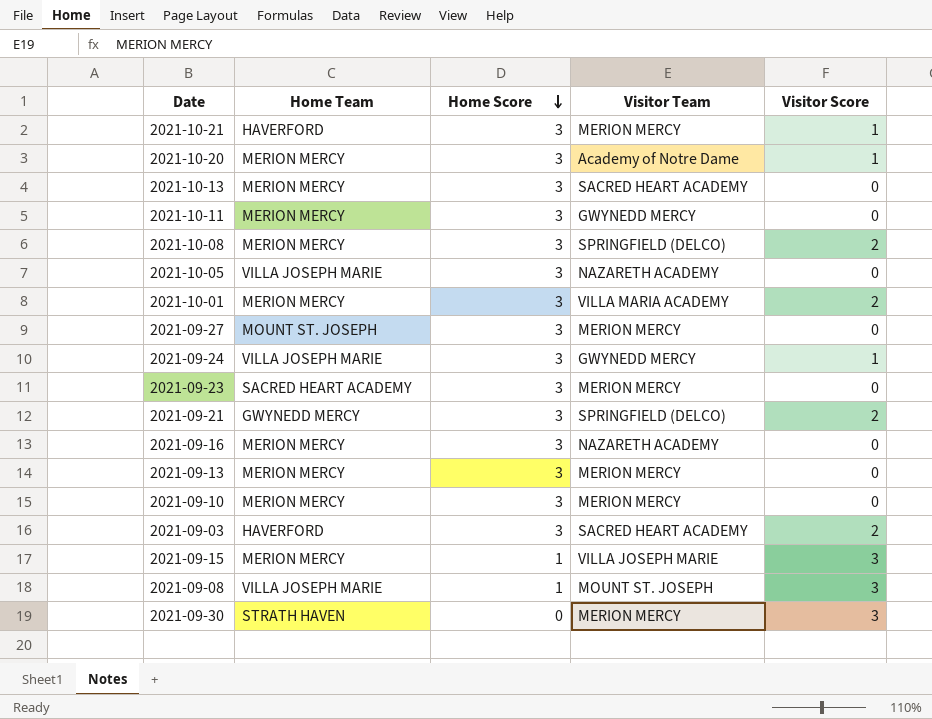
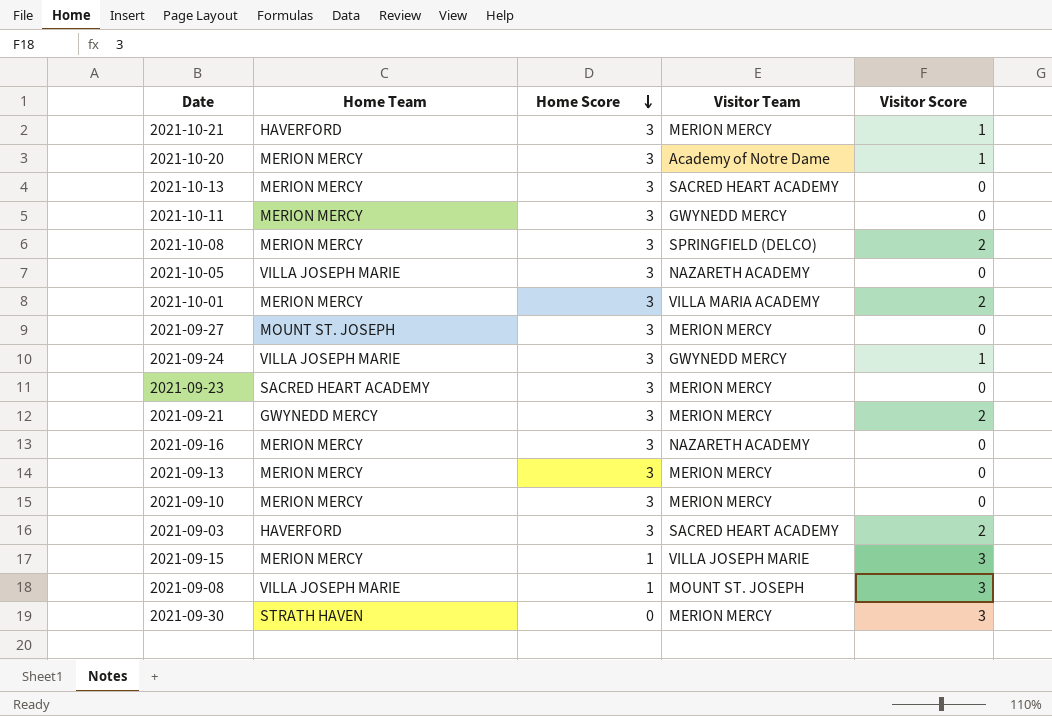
2021-09-21 | Visitor Team: SPRINGFIELD (DELCO) -> MERION MERCY

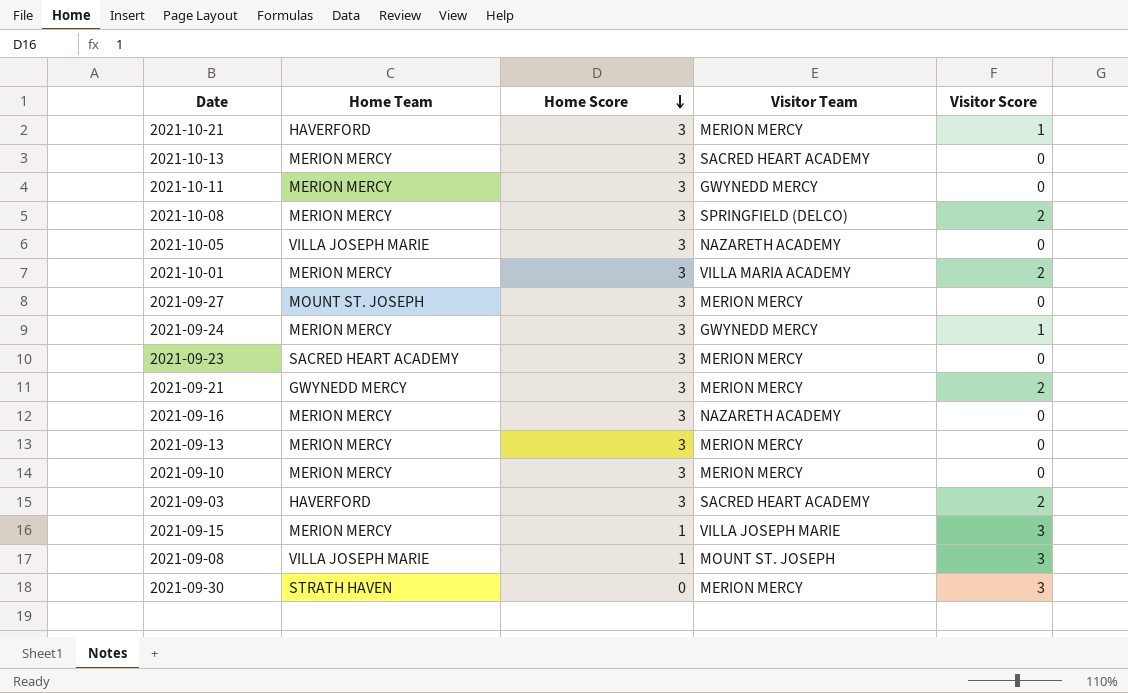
row 2021-10-20: MERION MERCY | 3 | Academy of Notre Dame | 1 -> none
2021-09-24 | Home Team: VILLA JOSEPH MARIE -> MERION MERCY

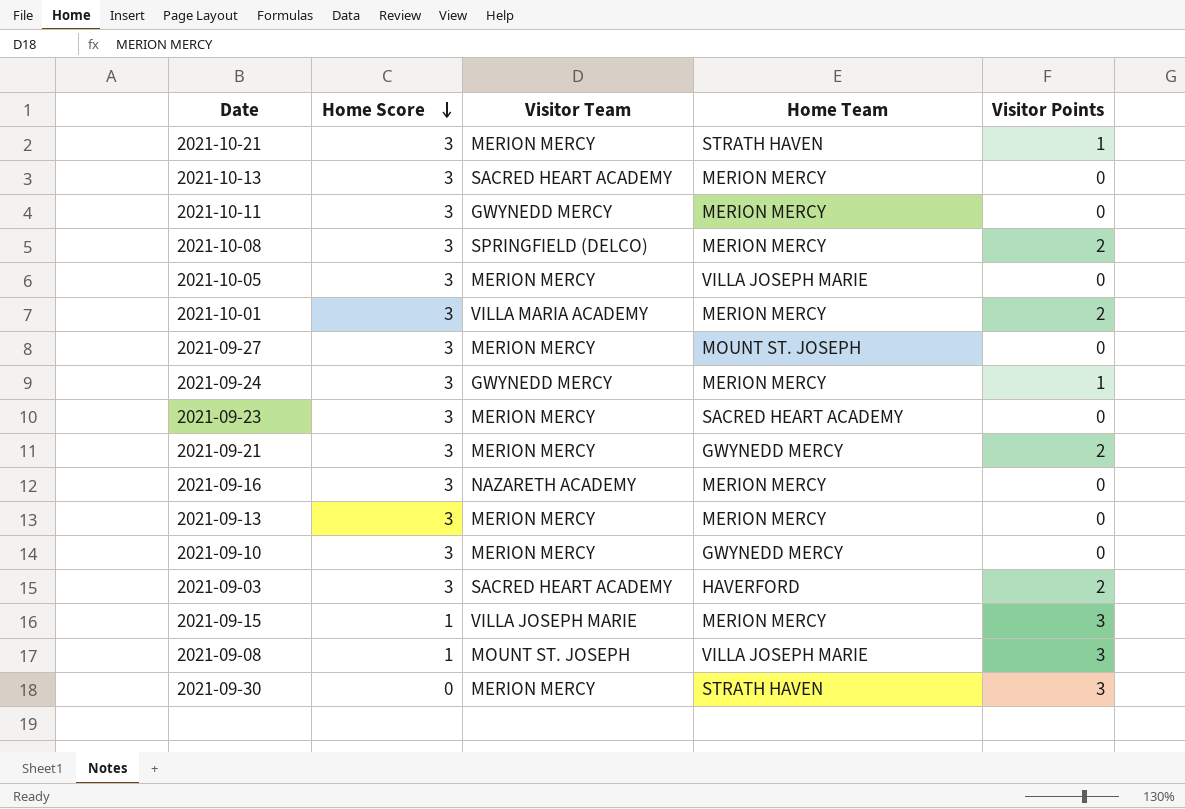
column Home Team | position: 2 -> 4
column name: Visitor Score -> Visitor Points
2021-10-21 | Home Team: HAVERFORD -> STRATH HAVEN
2021-10-05 | Visitor Team: NAZARETH ACADEMY -> MERION MERCY
2021-09-10 | Home Team: MERION MERCY -> GWYNEDD MERCY

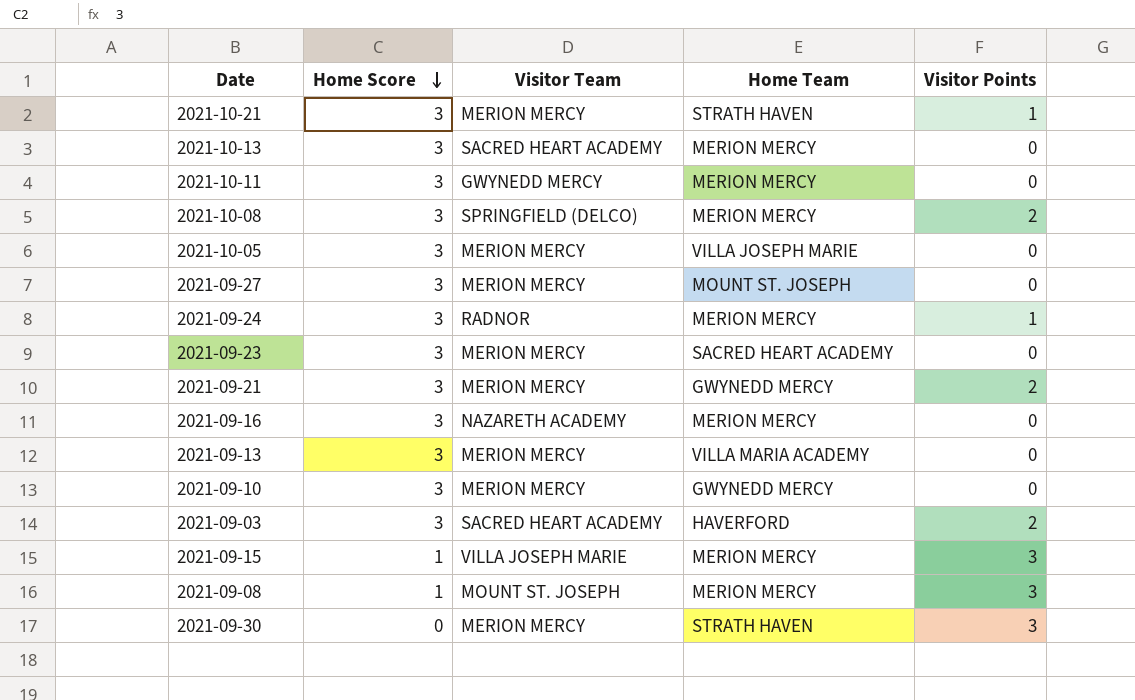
row 2021-10-01: 3 | VILLA MARIA ACADEMY | MERION MERCY | 2 -> none
2021-09-24 | Visitor Team: GWYNEDD MERCY -> RADNOR
2021-09-13 | Home Team: MERION MERCY -> VILLA MARIA ACADEMY
2021-09-08 | Home Team: VILLA JOSEPH MARIE -> MERION MERCY

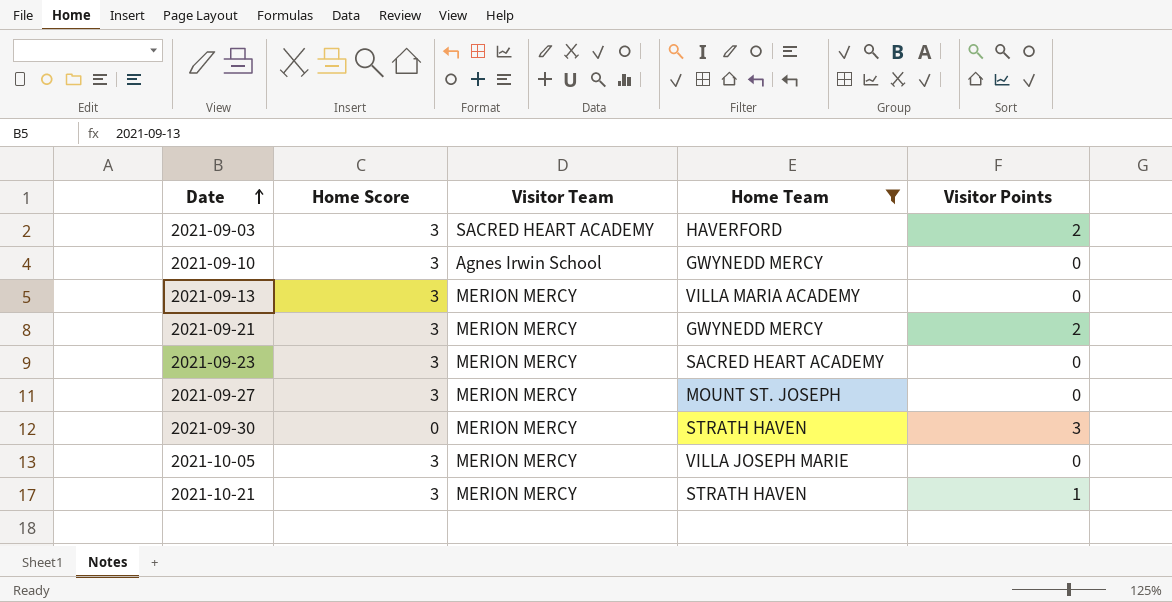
filter: none -> Home Team != MERION MERCY
row order: Home Score descending -> Date ascending
2021-09-10 | Visitor Team: MERION MERCY -> Agnes Irwin School

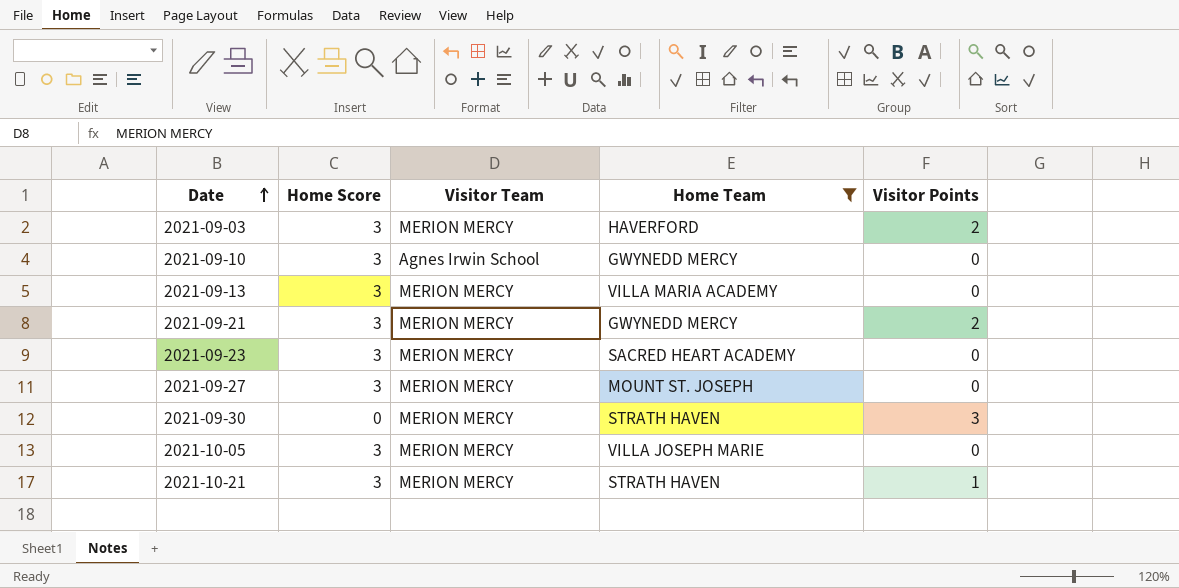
2021-09-03 | Visitor Team: SACRED HEART ACADEMY -> MERION MERCY

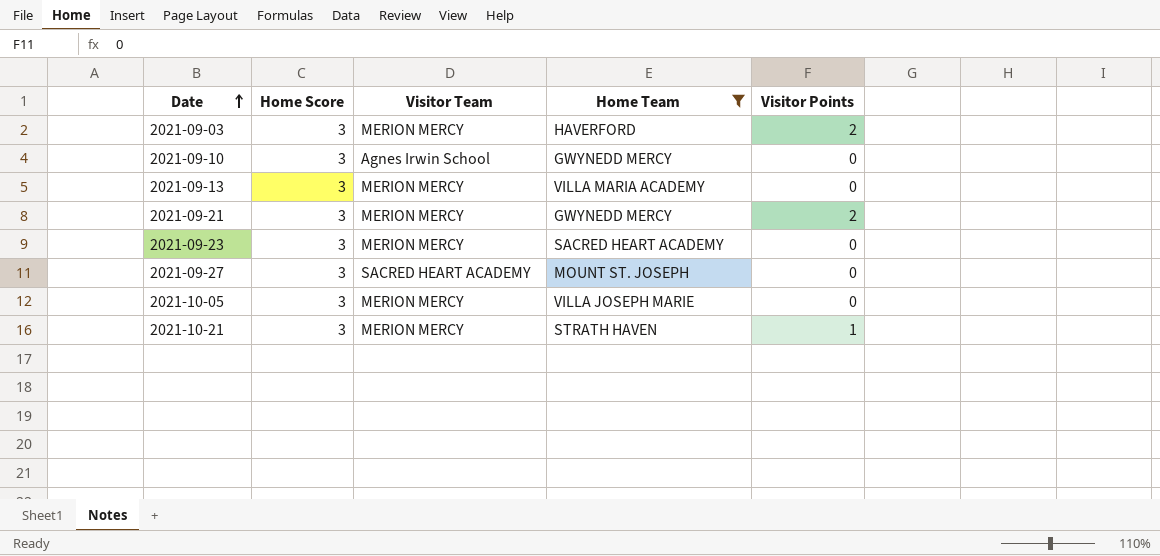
row 2021-09-30: 0 | MERION MERCY | STRATH HAVEN | 3 -> none
2021-09-27 | Visitor Team: MERION MERCY -> SACRED HEART ACADEMY

